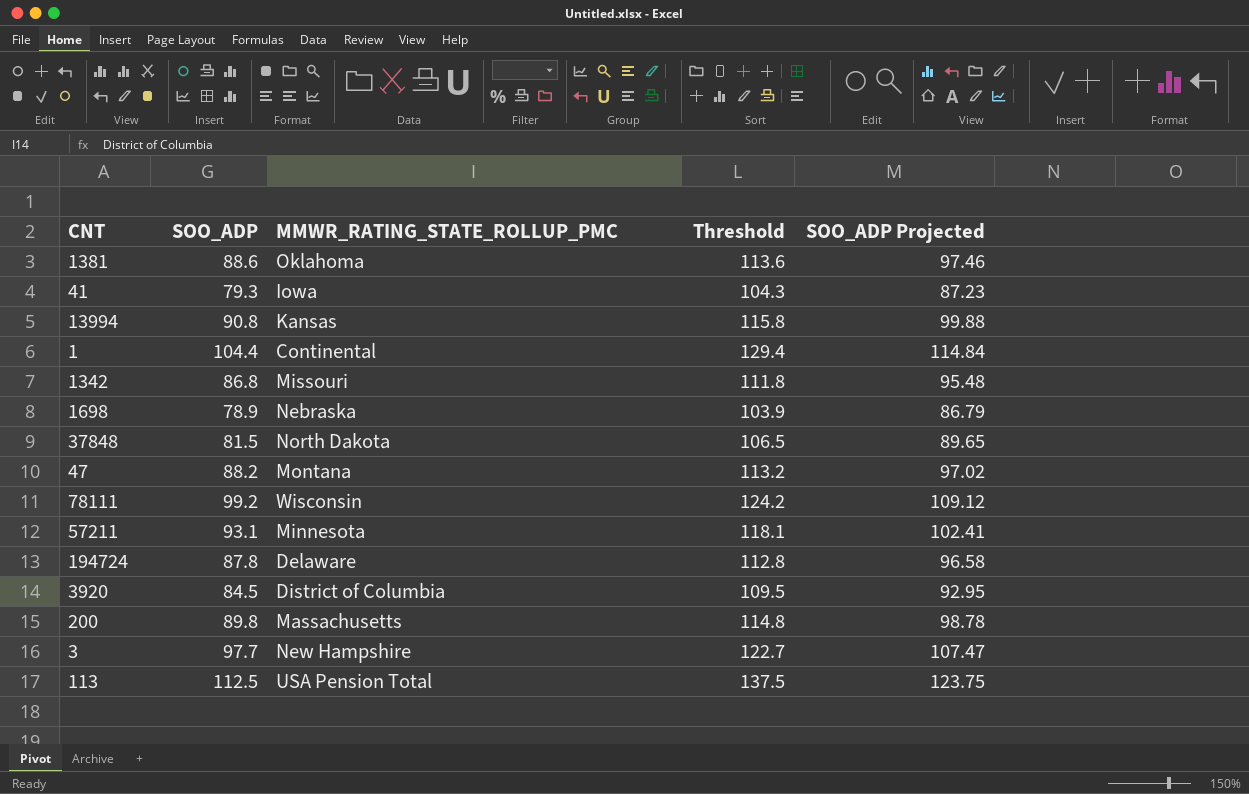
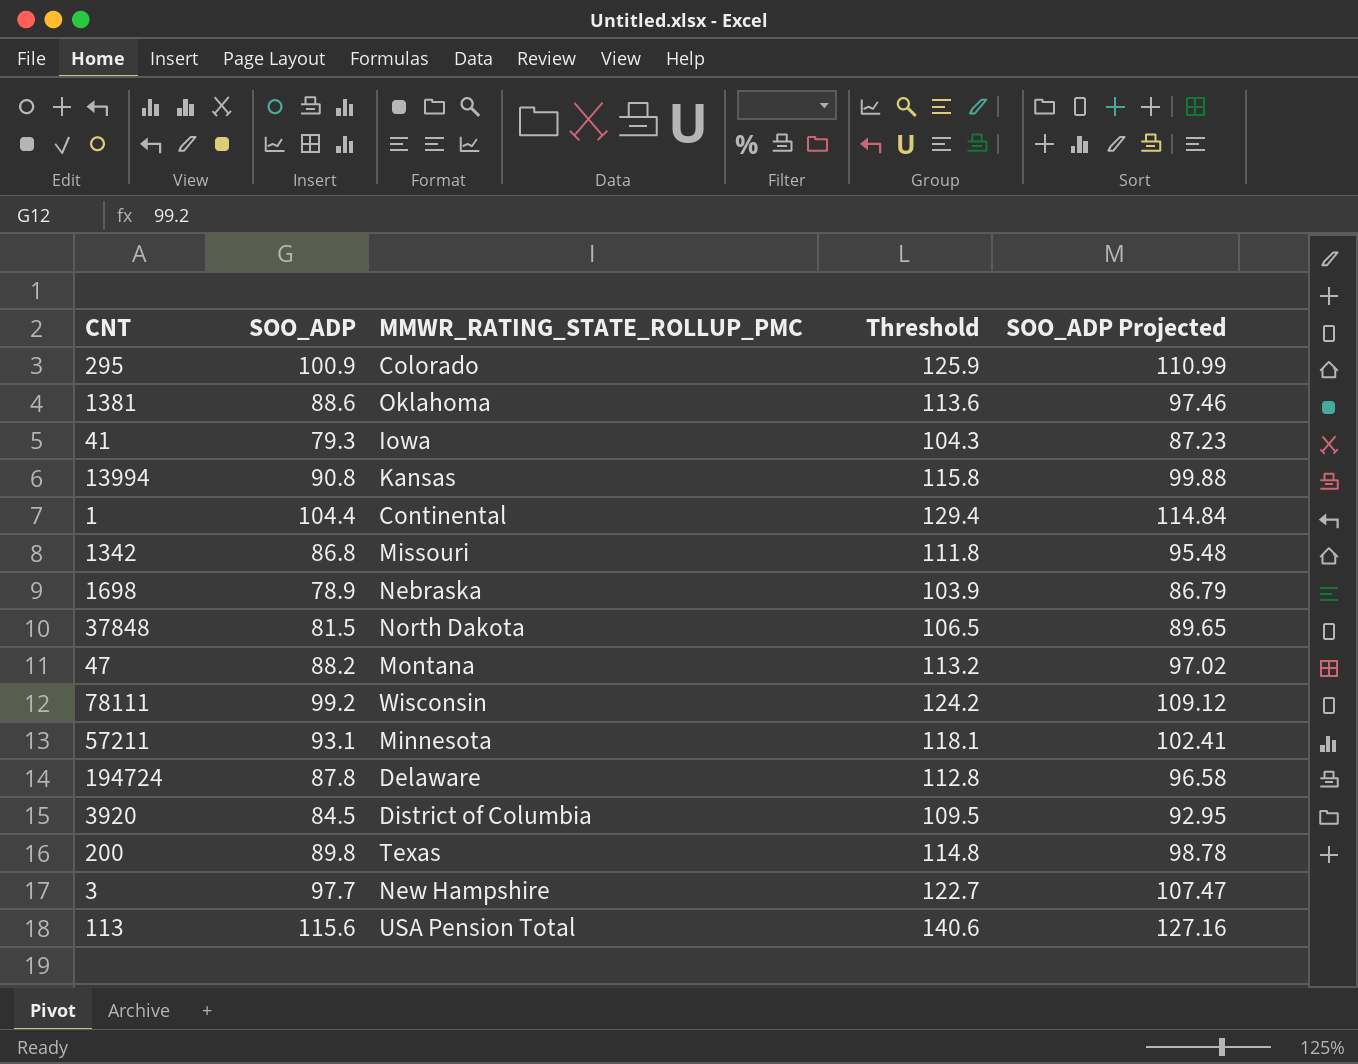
row 295: none -> 100.9 | Colorado | 125.9 | 110.99
200 | MMWR_RATING_STATE_ROLLUP_PMC: Massachusetts -> Texas
113 | SOO_ADP: 112.5 -> 115.6
113 | Threshold: 137.5 -> 140.6
113 | SOO_ADP Projected: 123.75 -> 127.16

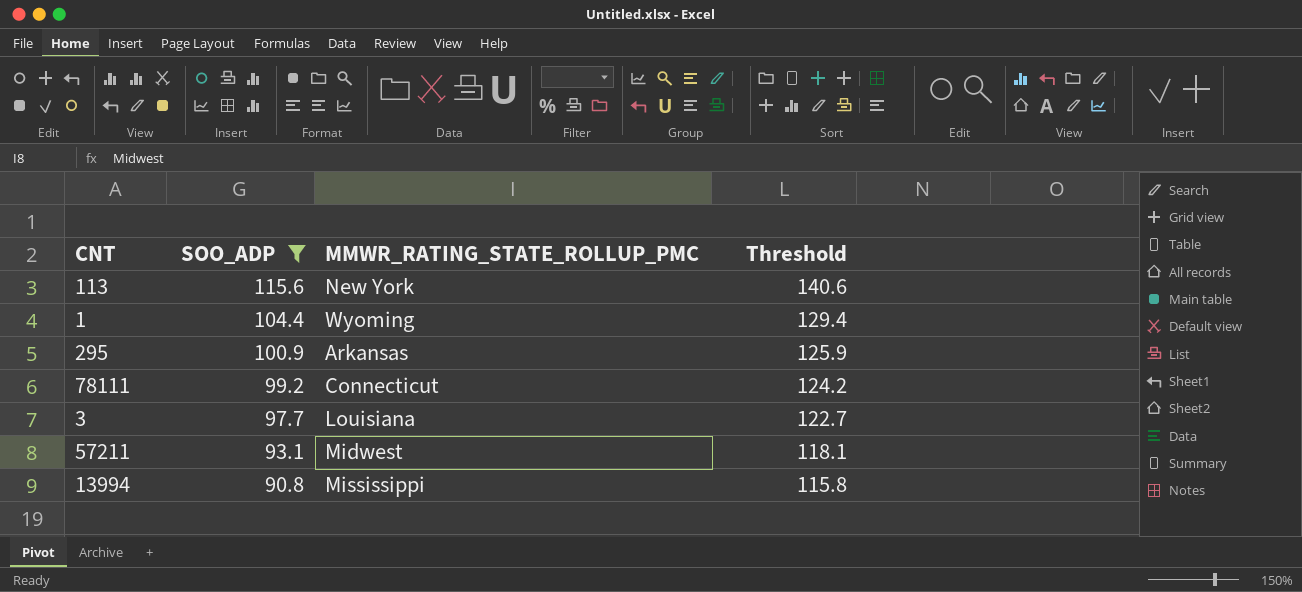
filter: none -> SOO_ADP >= 90.8
row order: none -> SOO_ADP descending
column SOO_ADP Projected | formula: [SOO_ADP] * 1.1 -> none
113 | MMWR_RATING_STATE_ROLLUP_PMC: USA Pension Total -> New York
1 | MMWR_RATING_STATE_ROLLUP_PMC: Continental -> Wyoming
295 | MMWR_RATING_STATE_ROLLUP_PMC: Colorado -> Arkansas
78111 | MMWR_RATING_STATE_ROLLUP_PMC: Wisconsin -> Connecticut
3 | MMWR_RATING_STATE_ROLLUP_PMC: New Hampshire -> Louisiana
57211 | MMWR_RATING_STATE_ROLLUP_PMC: Minnesota -> Midwest
13994 | MMWR_RATING_STATE_ROLLUP_PMC: Kansas -> Mississippi

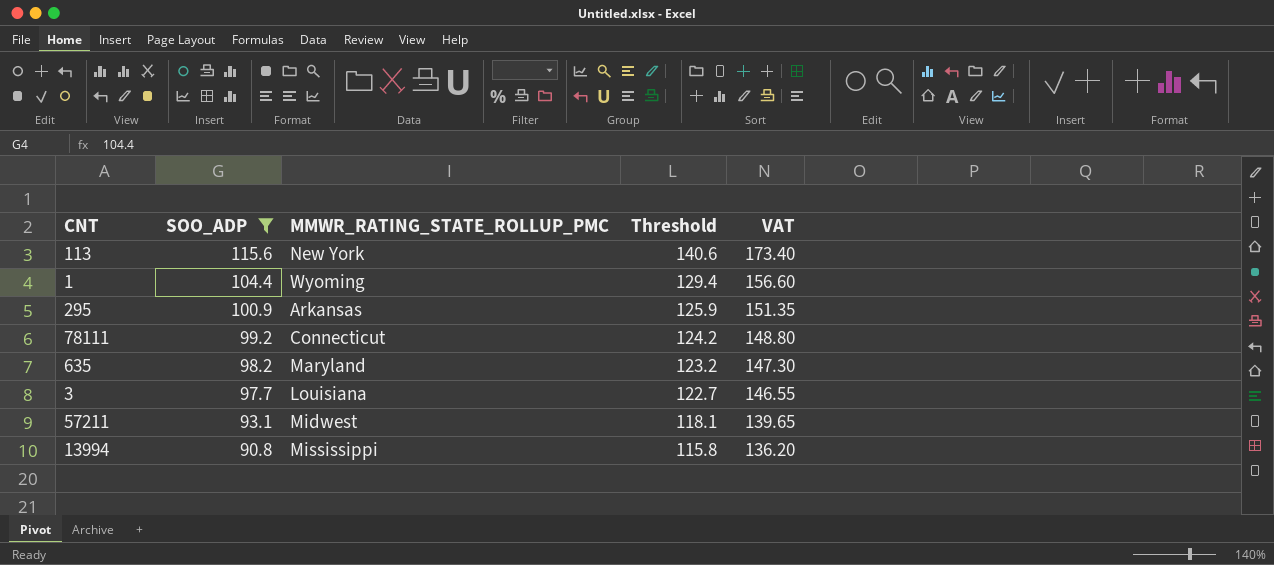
column VAT | formula: none -> [SOO_ADP] * 1.5
row 635: none -> 98.2 | Maryland | 123.2 | 147.30

